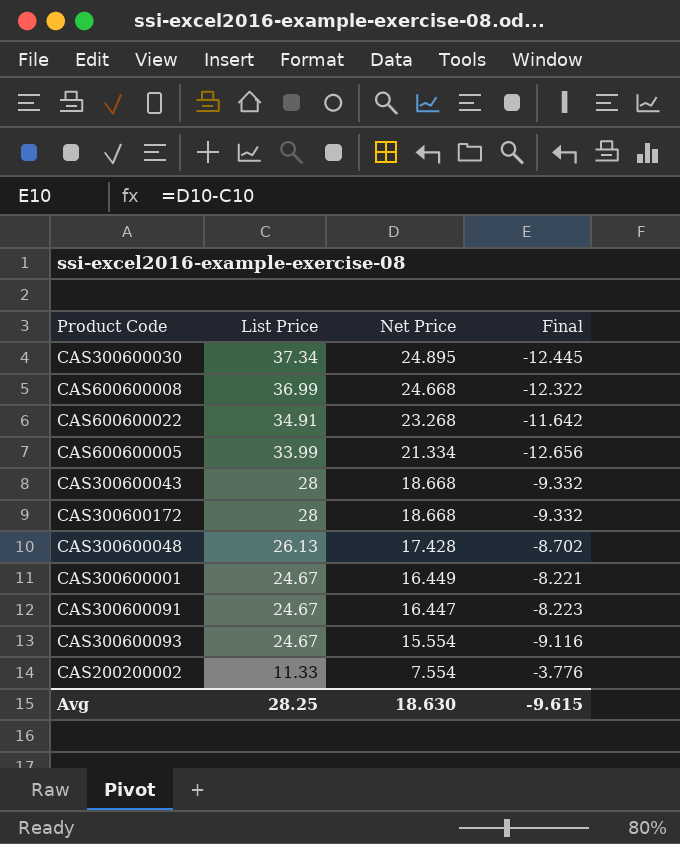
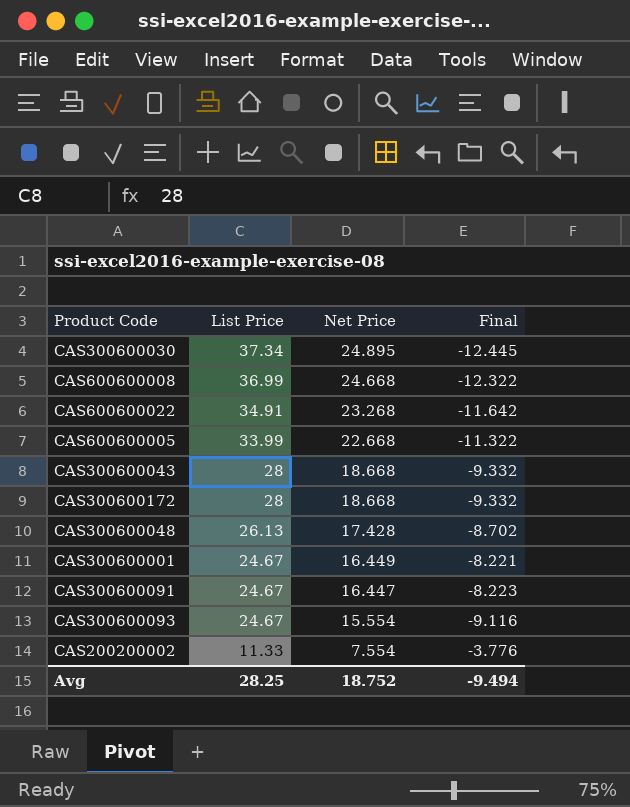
CAS600600005 | Net Price: 21.334 -> 22.668
CAS600600005 | Final: -12.656 -> -11.322
Avg | Net Price: 18.630 -> 18.752
Avg | Final: -9.615 -> -9.494

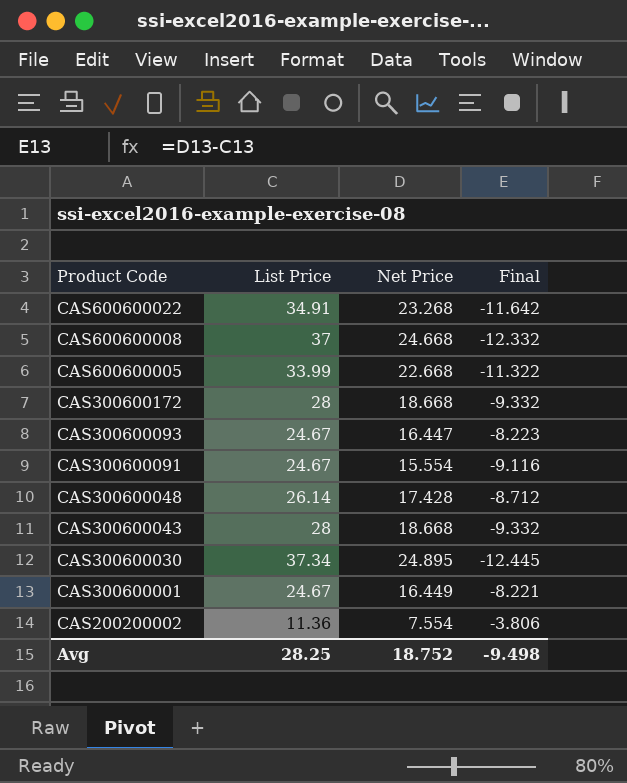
row order: List Price descending -> Product Code descending
CAS600600008 | List Price: 36.99 -> 37
CAS600600008 | Final: -12.322 -> -12.332
CAS300600093 | Net Price: 15.554 -> 16.447
CAS300600093 | Final: -9.116 -> -8.223
CAS300600091 | Net Price: 16.447 -> 15.554
CAS300600091 | Final: -8.223 -> -9.116
CAS300600048 | List Price: 26.13 -> 26.14
CAS300600048 | Final: -8.702 -> -8.712
CAS200200002 | List Price: 11.33 -> 11.36
CAS200200002 | Final: -3.776 -> -3.806
Avg | Final: -9.494 -> -9.498

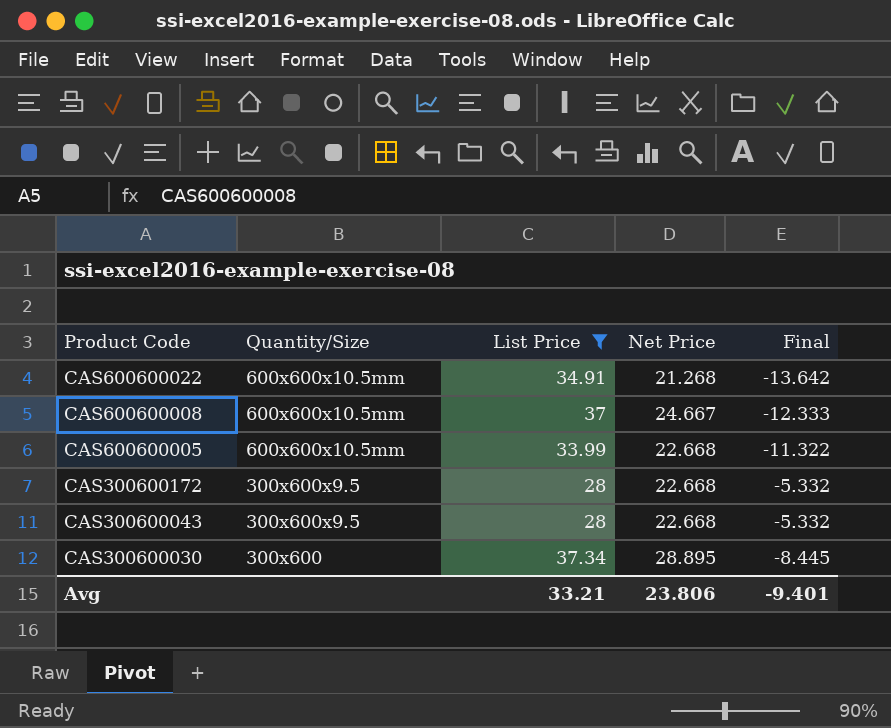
filter: none -> List Price >= 28
column Quantity/Size | position: none -> 2
CAS600600022 | Net Price: 23.268 -> 21.268
CAS600600022 | Final: -11.642 -> -13.642
CAS600600008 | Net Price: 24.668 -> 24.667
CAS600600008 | Final: -12.332 -> -12.333
CAS300600172 | Net Price: 18.668 -> 22.668
CAS300600172 | Final: -9.332 -> -5.332
CAS300600043 | Net Price: 18.668 -> 22.668
CAS300600043 | Final: -9.332 -> -5.332
CAS300600030 | Net Price: 24.895 -> 28.895
CAS300600030 | Final: -12.445 -> -8.445
Avg | List Price: 28.25 -> 33.21
Avg | Net Price: 18.752 -> 23.806
Avg | Final: -9.498 -> -9.401

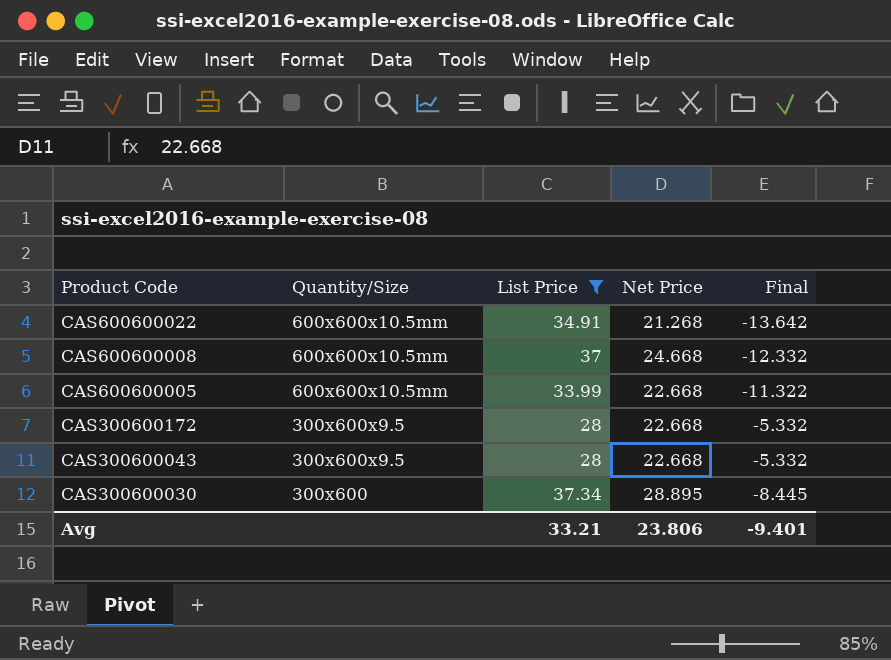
CAS600600008 | Net Price: 24.667 -> 24.668
CAS600600008 | Final: -12.333 -> -12.332

